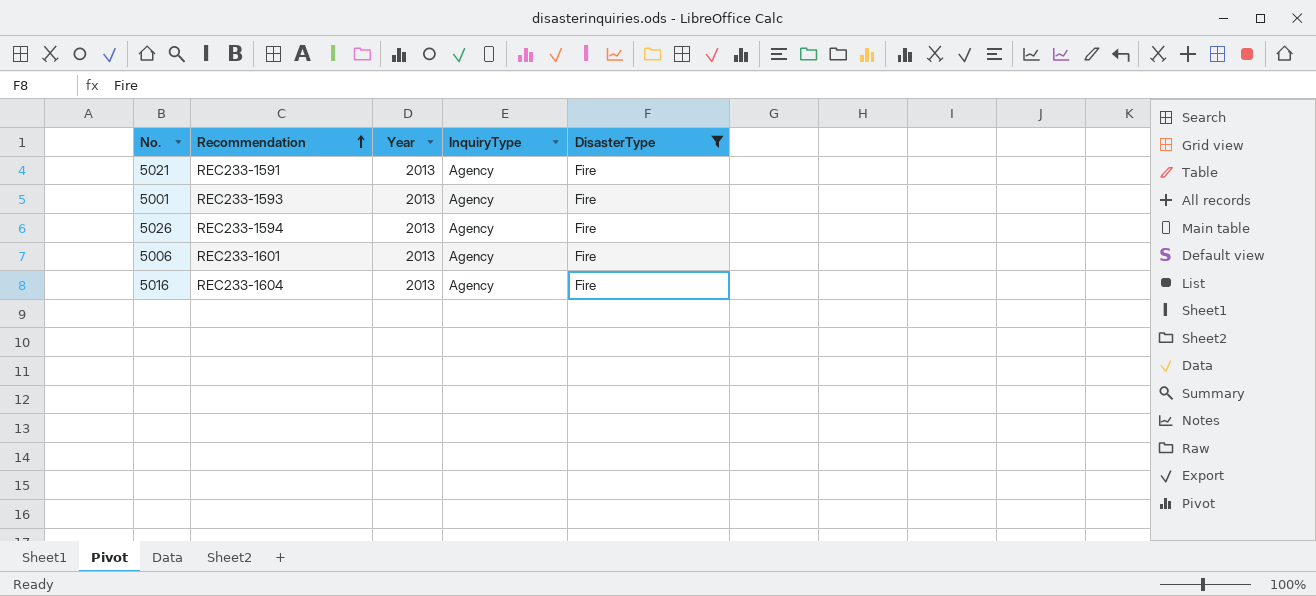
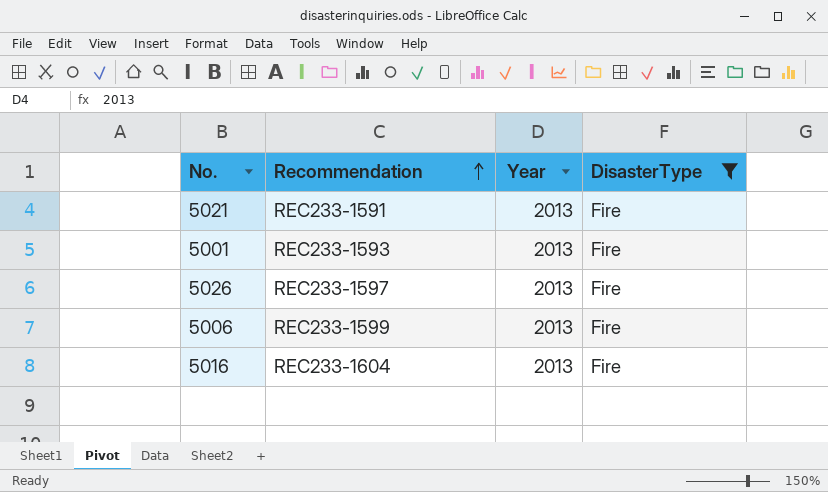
column InquiryType | position: 4 -> none
5026 | Recommendation: REC233-1594 -> REC233-1597
5006 | Recommendation: REC233-1601 -> REC233-1599

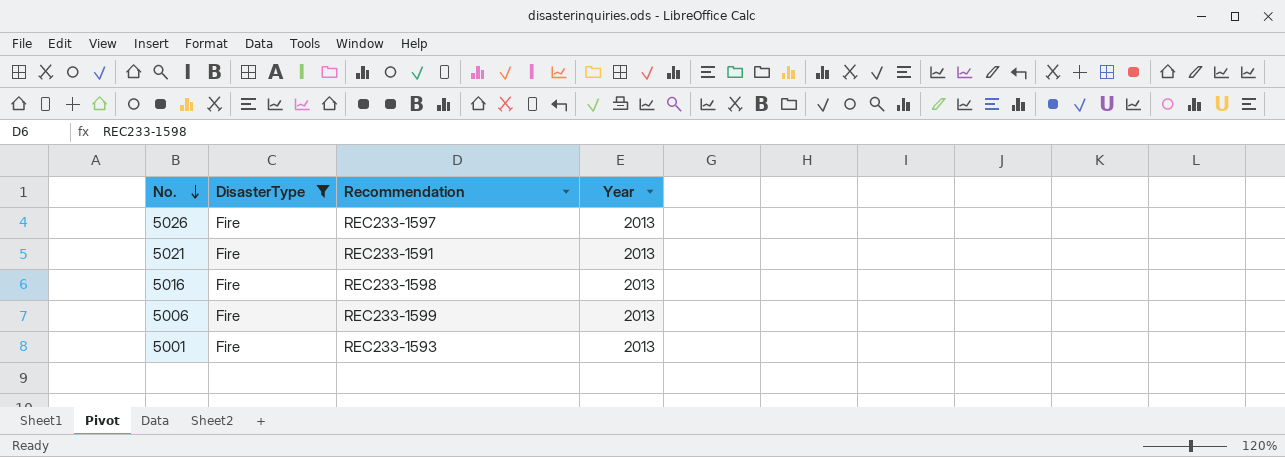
row order: Recommendation ascending -> No. descending
column DisasterType | position: 4 -> 2
5016 | Recommendation: REC233-1604 -> REC233-1598

